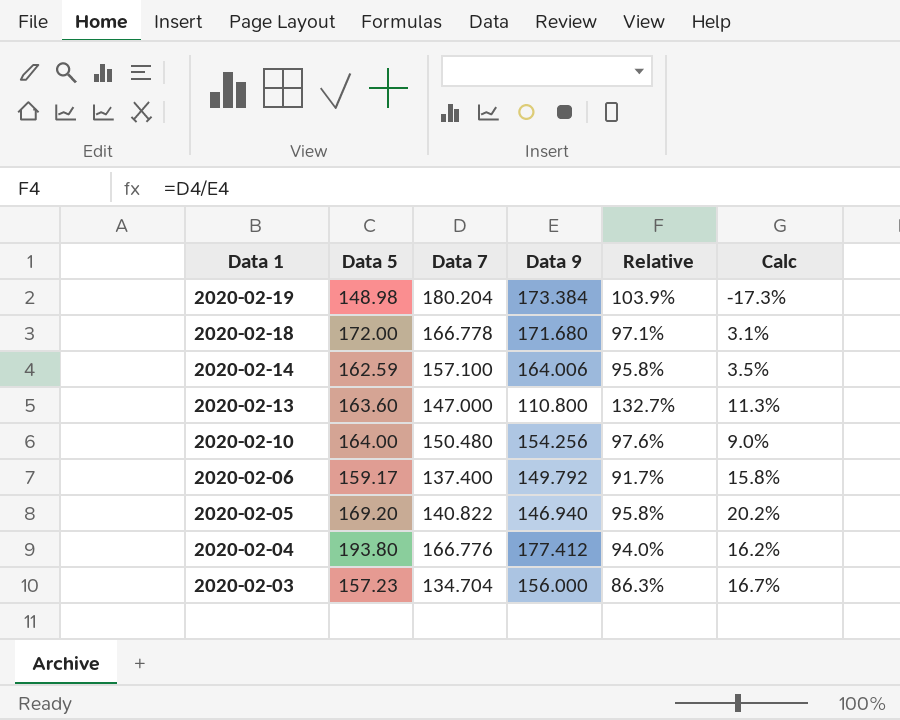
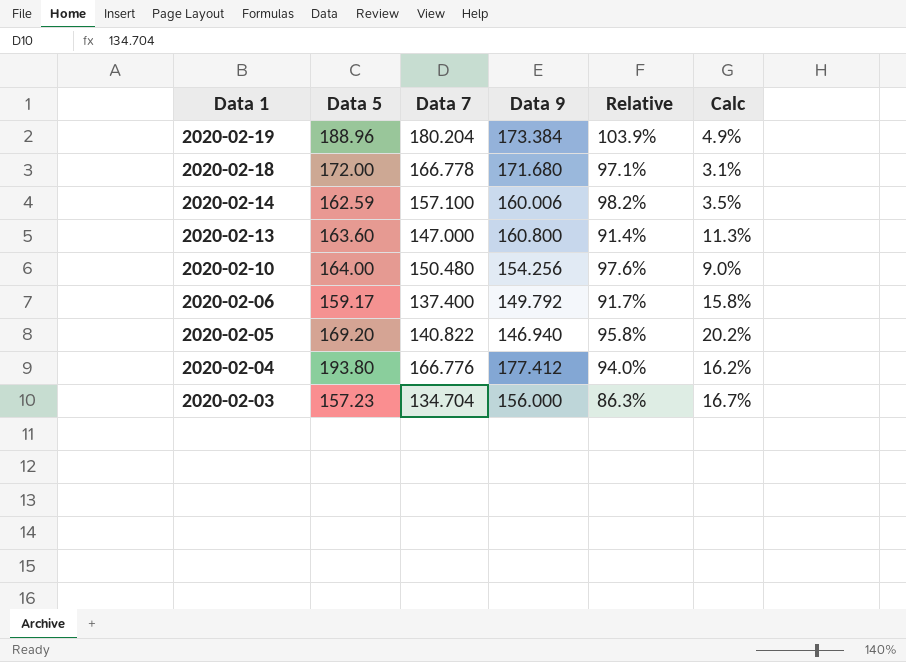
2020-02-19 | Data 5: 148.98 -> 188.96
2020-02-19 | Calc: -17.3% -> 4.9%
2020-02-14 | Data 9: 164.006 -> 160.006
2020-02-14 | Relative: 95.8% -> 98.2%
2020-02-13 | Data 9: 110.800 -> 160.800
2020-02-13 | Relative: 132.7% -> 91.4%

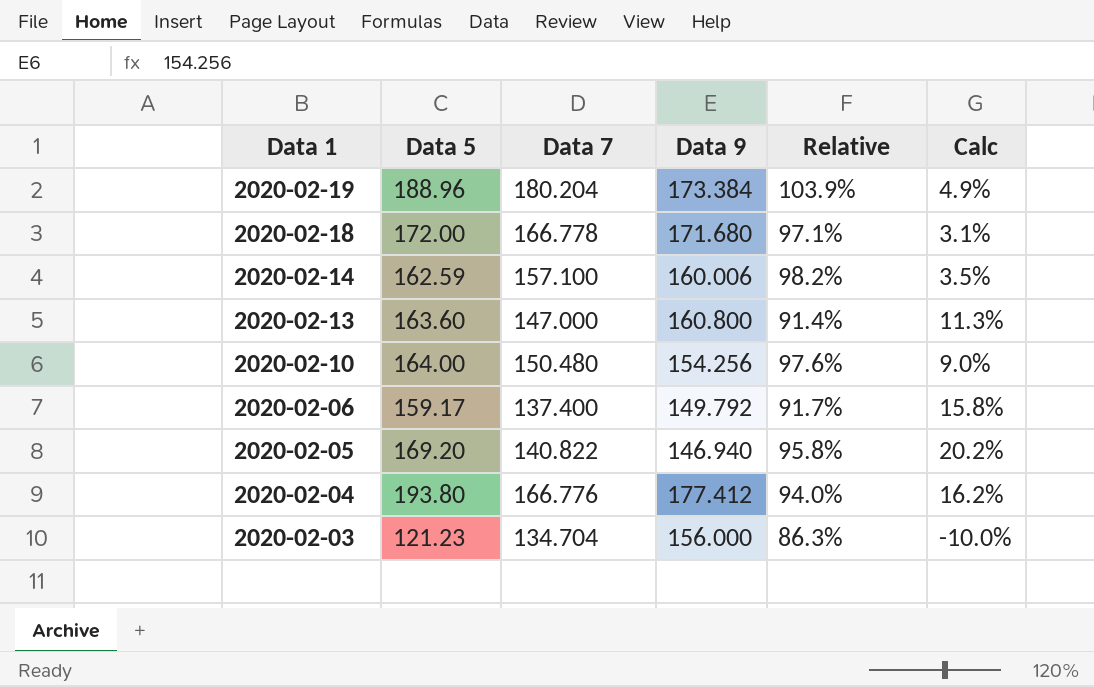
2020-02-03 | Data 5: 157.23 -> 121.23
2020-02-03 | Calc: 16.7% -> -10.0%

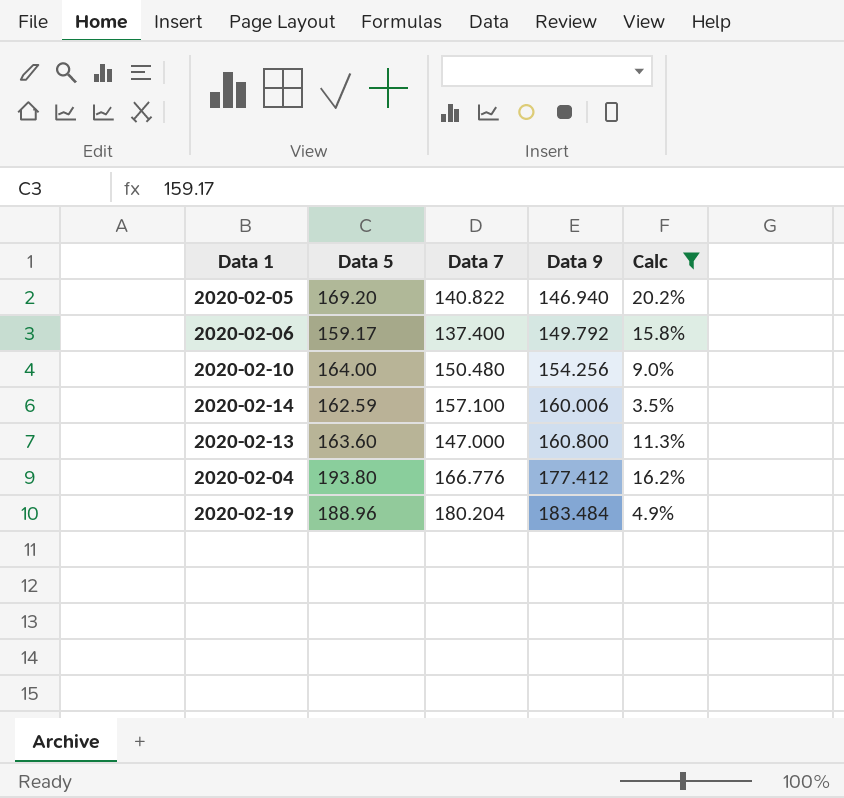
filter: none -> Calc >= 3.5%
row order: Data 1 descending -> Data 9 ascending
column Relative | formula: [Data 7] / [Data 9] -> none
2020-02-19 | Data 9: 173.384 -> 183.484

